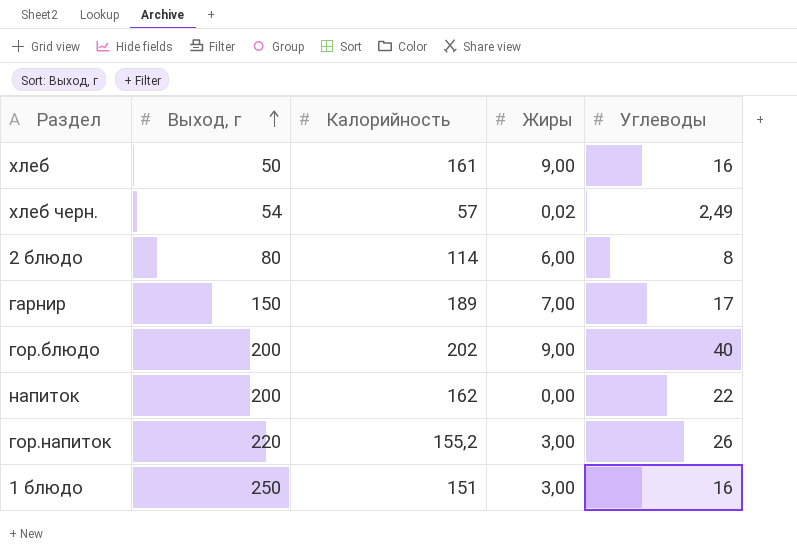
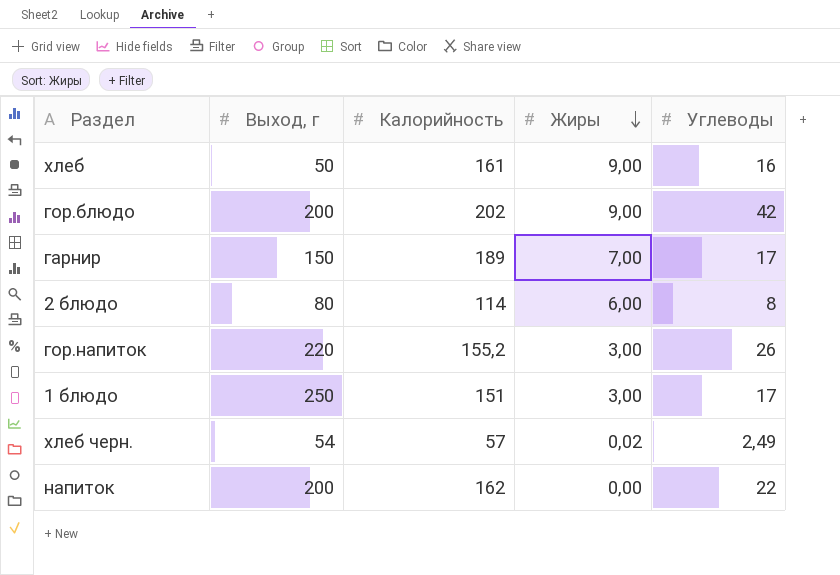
row order: Выход, г ascending -> Жиры descending
гор.блюдо | Углеводы: 40 -> 42
1 блюдо | Углеводы: 16 -> 17

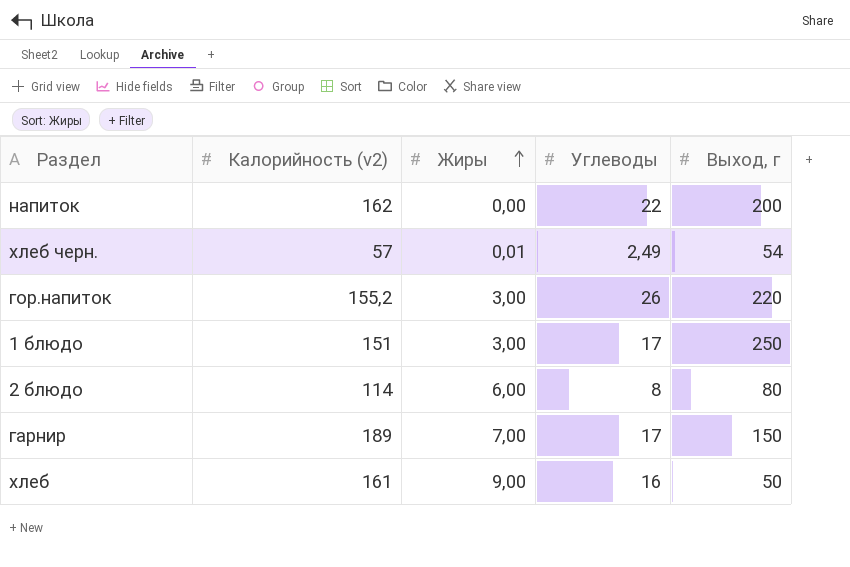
row order: Жиры descending -> Жиры ascending
column name: Калорийность -> Калорийность (v2)
column Выход, г | position: 2 -> 5
row гор.блюдо: 200 | 202 | 9,00 | 42 -> none
хлеб черн. | Жиры: 0,02 -> 0,01

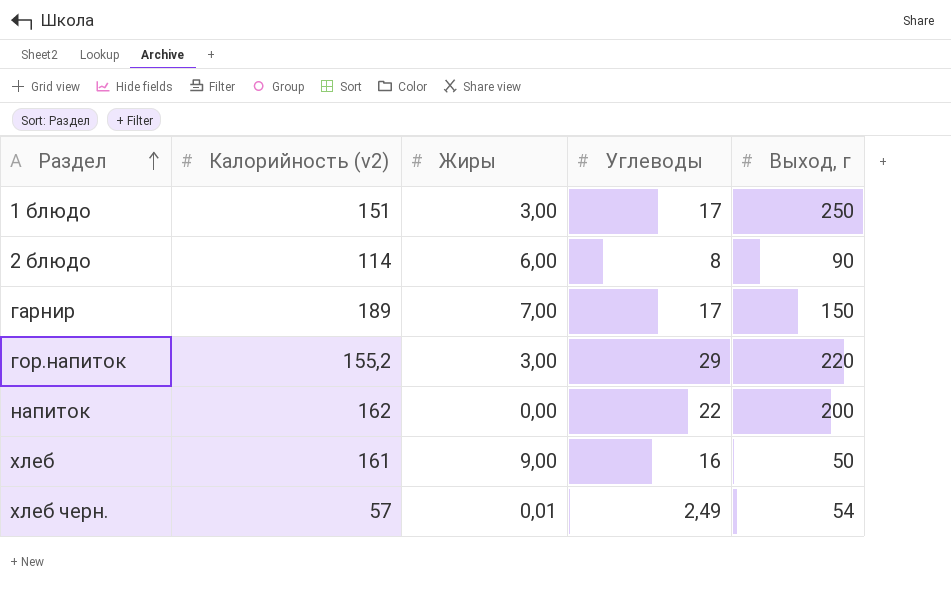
row order: Жиры ascending -> Раздел ascending
2 блюдо | Выход, г: 80 -> 90
гор.напиток | Углеводы: 26 -> 29

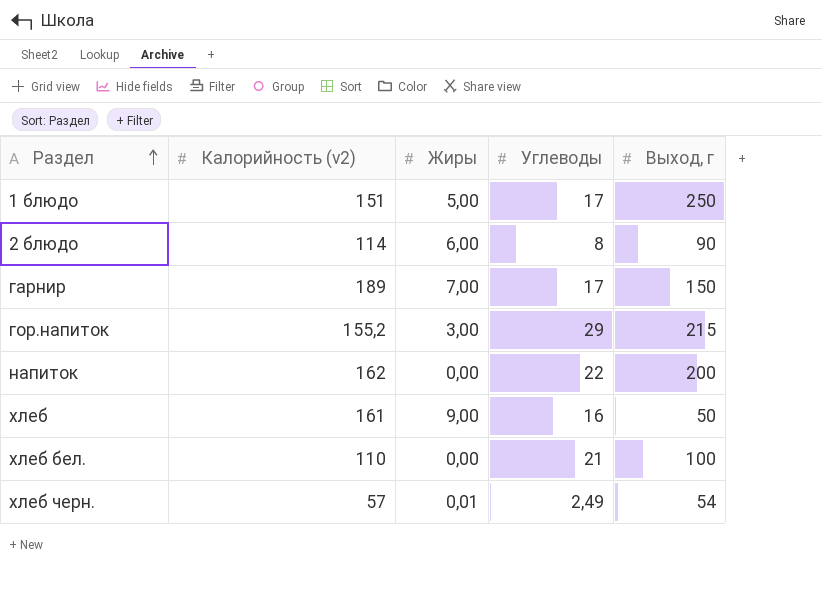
1 блюдо | Жиры: 3,00 -> 5,00
гор.напиток | Выход, г: 220 -> 215
row хлеб бел.: none -> 110 | 0,00 | 21 | 100

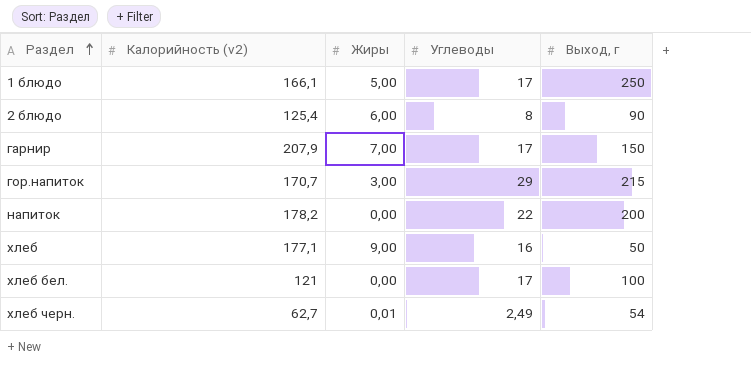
1 блюдо | Калорийность (v2): 151 -> 166,1
2 блюдо | Калорийность (v2): 114 -> 125,4
гарнир | Калорийность (v2): 189 -> 207,9
гор.напиток | Калорийность (v2): 155,2 -> 170,7
напиток | Калорийность (v2): 162 -> 178,2
хлеб | Калорийность (v2): 161 -> 177,1
хлеб бел. | Калорийность (v2): 110 -> 121
хлеб бел. | Углеводы: 21 -> 17
хлеб черн. | Калорийность (v2): 57 -> 62,7

